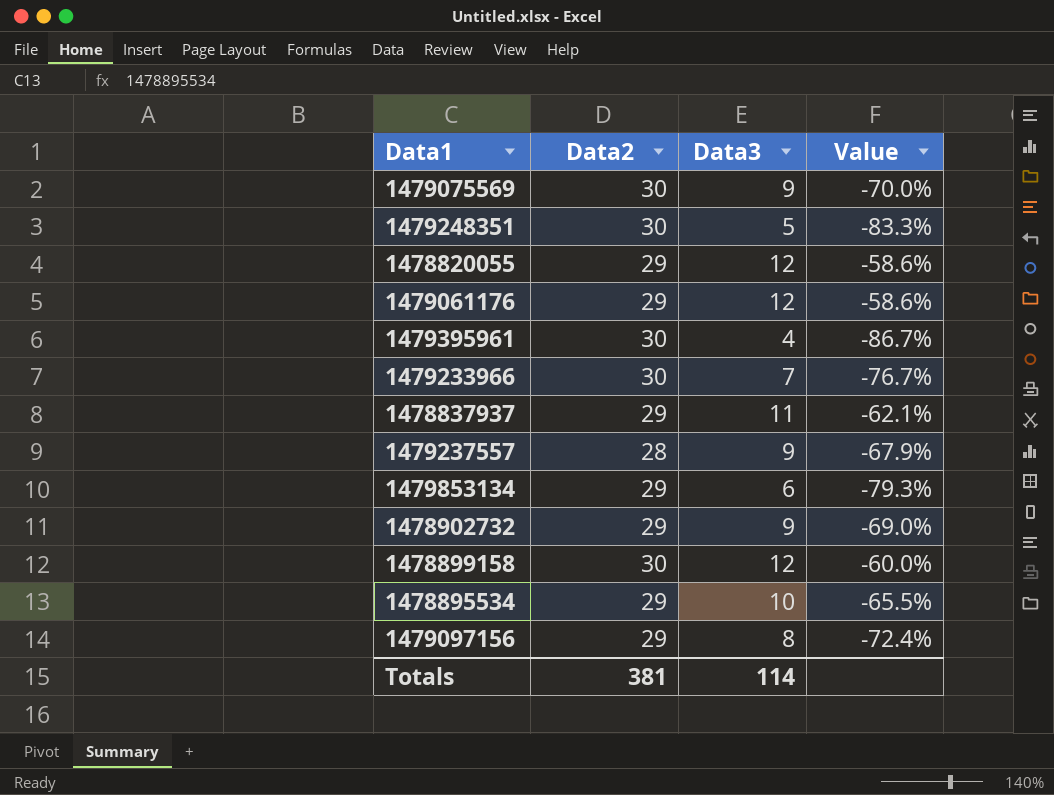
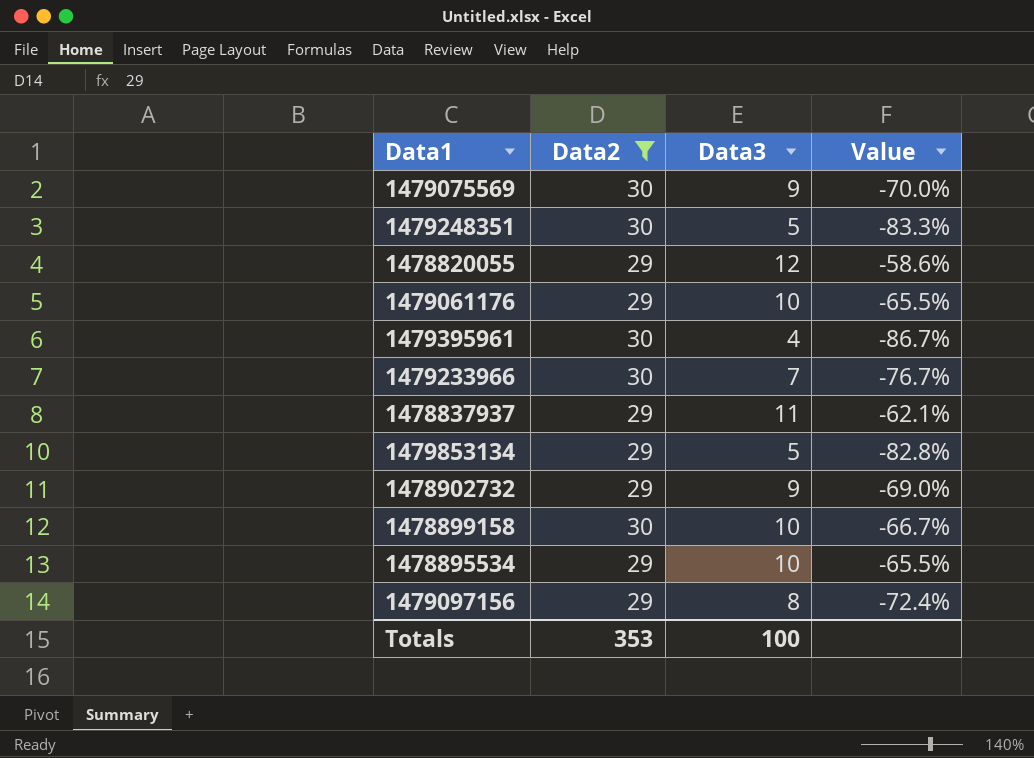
filter: none -> Data2 != 28
1479061176 | Data3: 12 -> 10
1479061176 | Value: -58.6% -> -65.5%
1479853134 | Data3: 6 -> 5
1479853134 | Value: -79.3% -> -82.8%
1478899158 | Data3: 12 -> 10
1478899158 | Value: -60.0% -> -66.7%
Totals | Data2: 381 -> 353
Totals | Data3: 114 -> 100

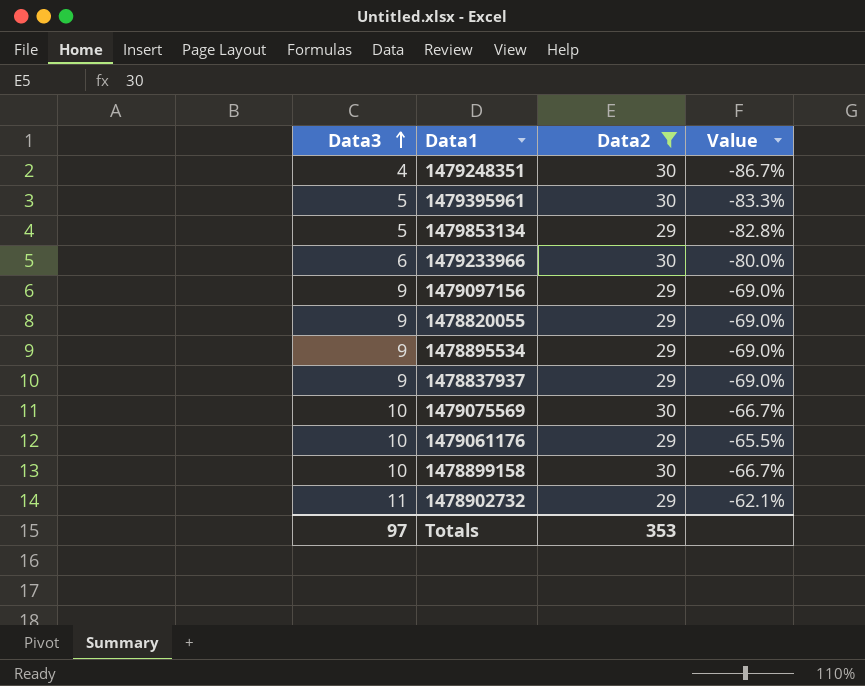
row order: none -> Data3 ascending
column Data3 | position: 3 -> 1
1479248351 | Data3: 5 -> 4
1479248351 | Value: -83.3% -> -86.7%
1479395961 | Data3: 4 -> 5
1479395961 | Value: -86.7% -> -83.3%
1479233966 | Data3: 7 -> 6
1479233966 | Value: -76.7% -> -80.0%
1479097156 | Data3: 8 -> 9
1479097156 | Value: -72.4% -> -69.0%
1478820055 | Data3: 12 -> 9
1478820055 | Value: -58.6% -> -69.0%
1478895534 | Data3: 10 -> 9
1478895534 | Value: -65.5% -> -69.0%
1478837937 | Data3: 11 -> 9
1478837937 | Value: -62.1% -> -69.0%
1479075569 | Data3: 9 -> 10
1479075569 | Value: -70.0% -> -66.7%
1478902732 | Data3: 9 -> 11
1478902732 | Value: -69.0% -> -62.1%
Totals | Data3: 100 -> 97

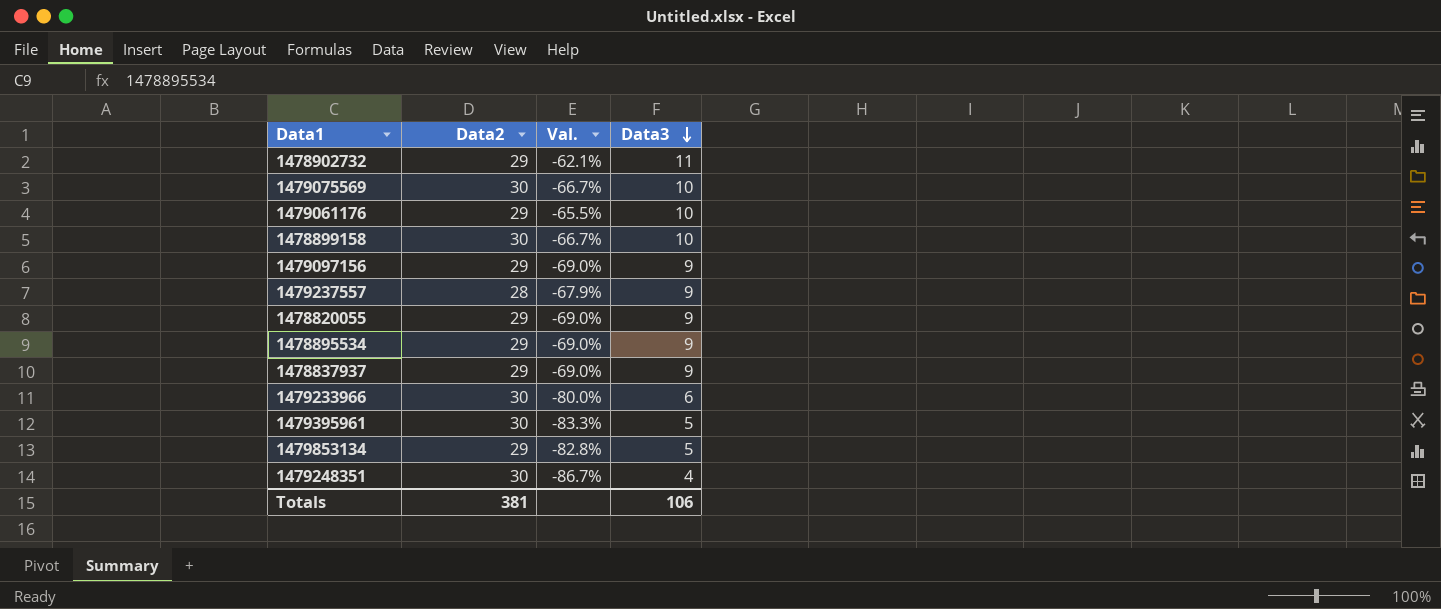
filter: Data2 != 28 -> none
row order: Data3 ascending -> Data3 descending
column name: Value -> Val.
column Data3 | position: 1 -> 4
Totals | Data2: 353 -> 381
Totals | Data3: 97 -> 106

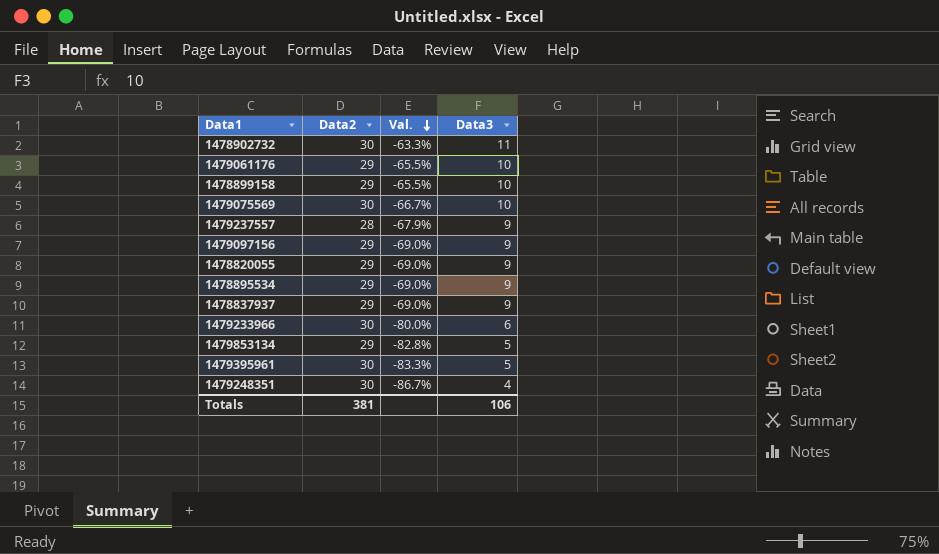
row order: Data3 descending -> Val. descending
1478902732 | Data2: 29 -> 30
1478902732 | Val.: -62.1% -> -63.3%
1478899158 | Data2: 30 -> 29
1478899158 | Val.: -66.7% -> -65.5%

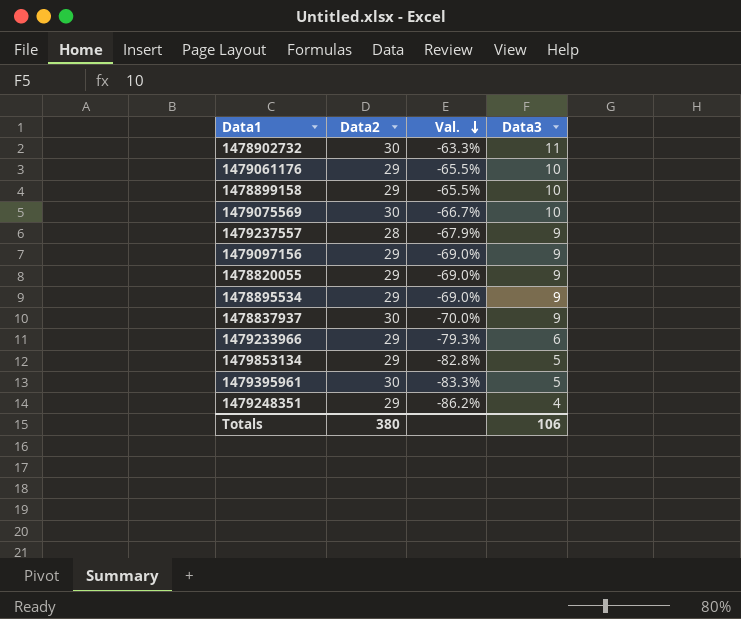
1478837937 | Data2: 29 -> 30
1478837937 | Val.: -69.0% -> -70.0%
1479233966 | Data2: 30 -> 29
1479233966 | Val.: -80.0% -> -79.3%
1479248351 | Data2: 30 -> 29
1479248351 | Val.: -86.7% -> -86.2%
Totals | Data2: 381 -> 380

